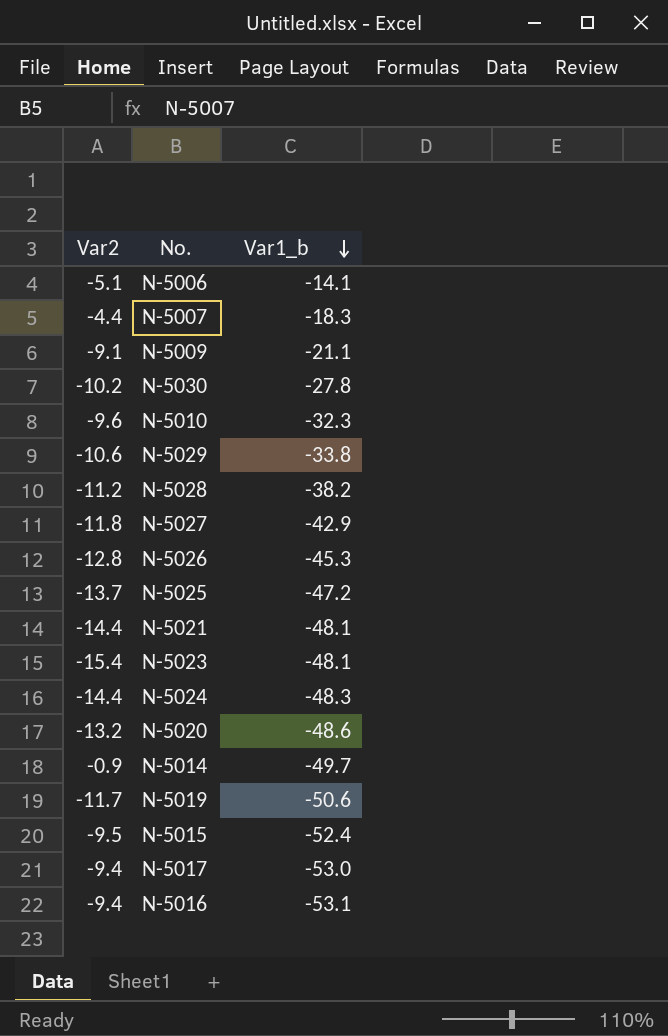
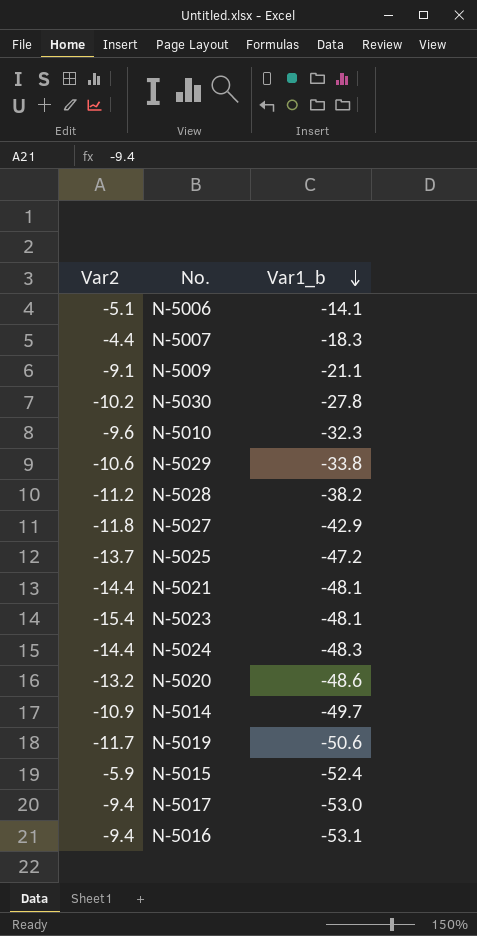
row N-5026: -12.8 | -45.3 -> none
N-5014 | Var2: -0.9 -> -10.9
N-5015 | Var2: -9.5 -> -5.9

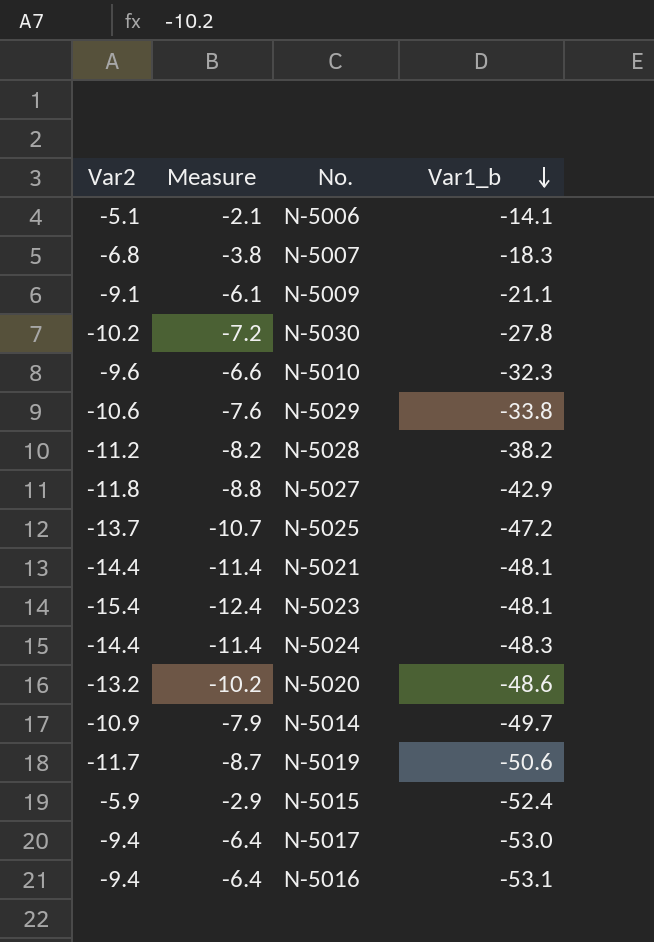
column Measure | formula: none -> [Var2] + 3
N-5007 | Var2: -4.4 -> -6.8

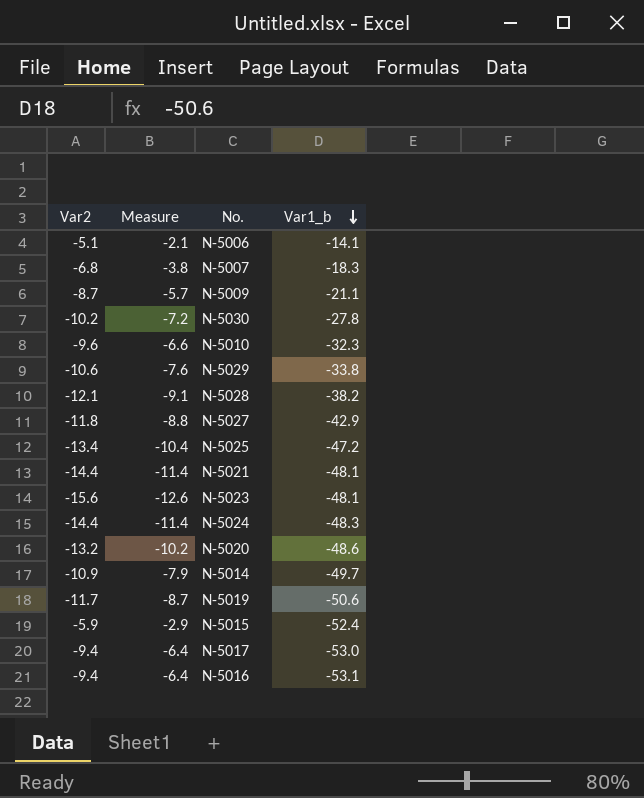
N-5009 | Var2: -9.1 -> -8.7
N-5009 | Measure: -6.1 -> -5.7
N-5028 | Var2: -11.2 -> -12.1
N-5028 | Measure: -8.2 -> -9.1
N-5025 | Var2: -13.7 -> -13.4
N-5025 | Measure: -10.7 -> -10.4
N-5023 | Var2: -15.4 -> -15.6
N-5023 | Measure: -12.4 -> -12.6

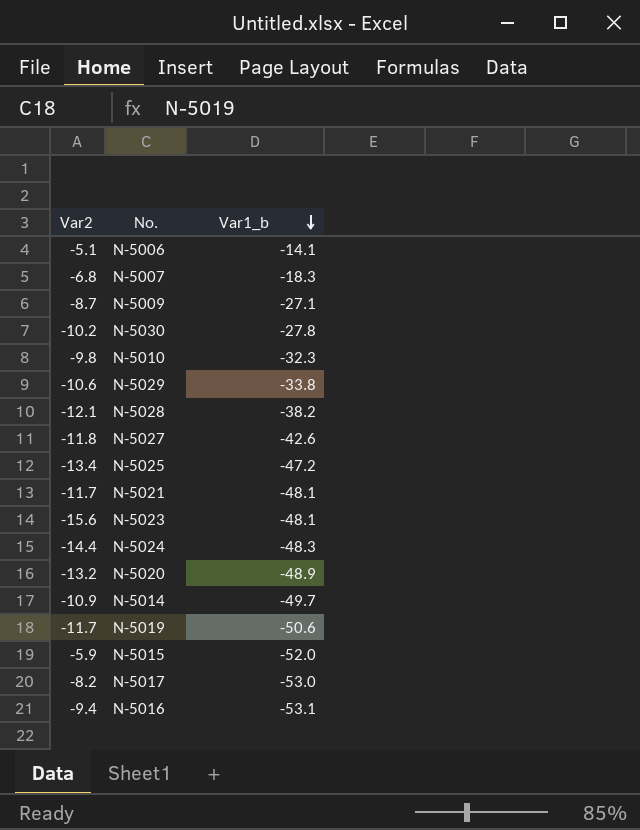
column Measure | formula: [Var2] + 3 -> none
N-5009 | Var1_b: -21.1 -> -27.1
N-5010 | Var2: -9.6 -> -9.8
N-5027 | Var1_b: -42.9 -> -42.6
N-5021 | Var2: -14.4 -> -11.7
N-5020 | Var1_b: -48.6 -> -48.9
N-5015 | Var1_b: -52.4 -> -52.0
N-5017 | Var2: -9.4 -> -8.2

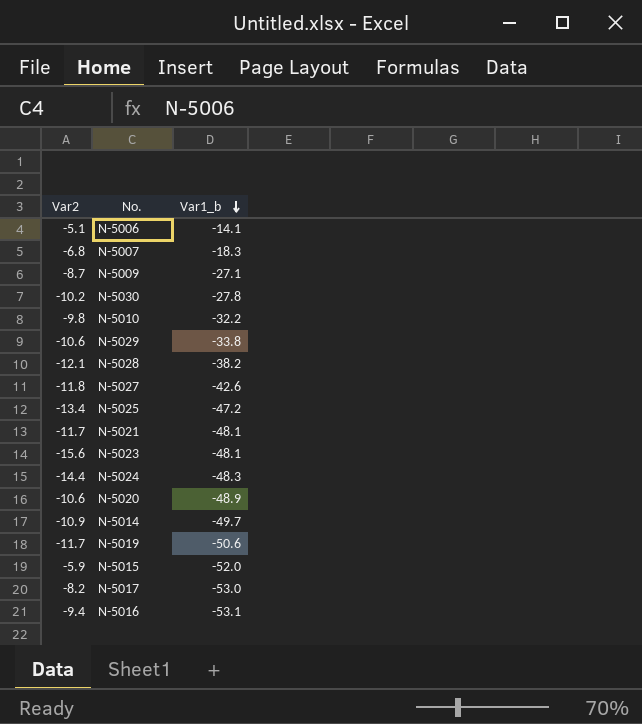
N-5010 | Var1_b: -32.3 -> -32.2
N-5020 | Var2: -13.2 -> -10.6

